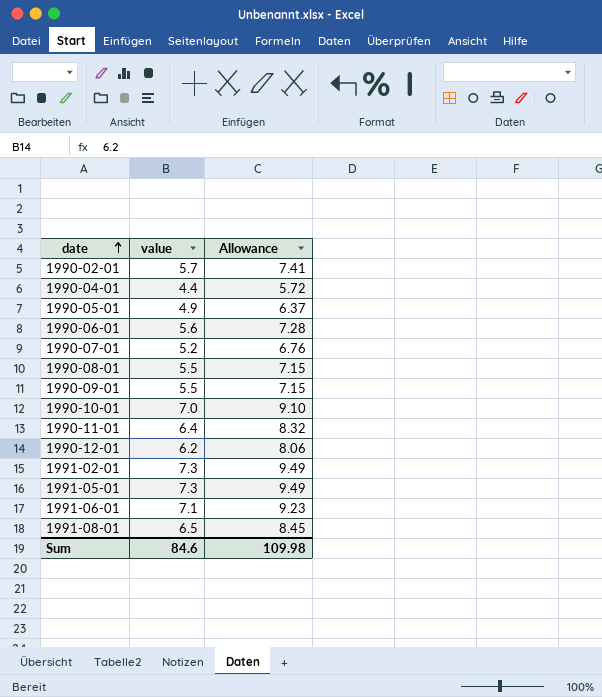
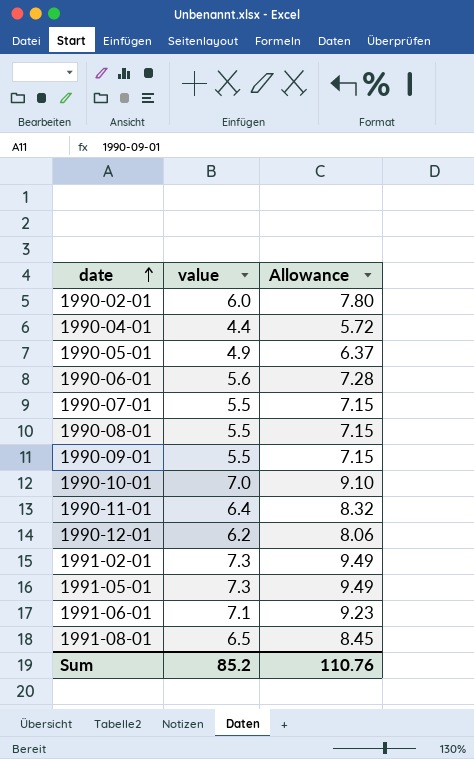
1990-02-01 | value: 5.7 -> 6.0
1990-02-01 | Allowance: 7.41 -> 7.80
1990-07-01 | value: 5.2 -> 5.5
1990-07-01 | Allowance: 6.76 -> 7.15
Sum | value: 84.6 -> 85.2
Sum | Allowance: 109.98 -> 110.76

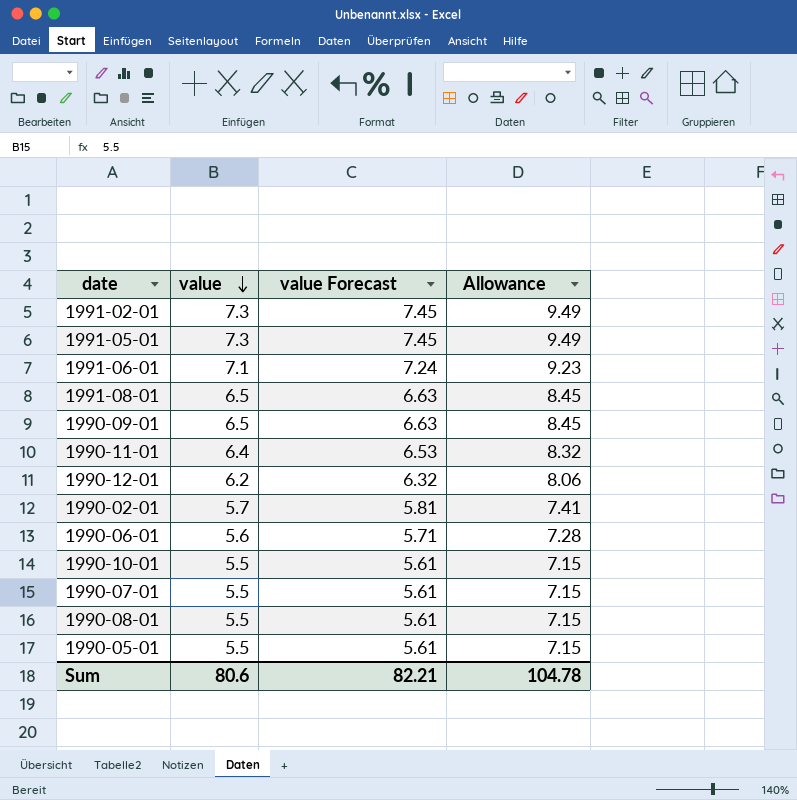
row order: date ascending -> value descending
column value Forecast | formula: none -> [value] * 1.02
row 1990-04-01: 4.4 | 5.72 -> none
1990-09-01 | value: 5.5 -> 6.5
1990-09-01 | Allowance: 7.15 -> 8.45
1990-02-01 | value: 6.0 -> 5.7
1990-02-01 | Allowance: 7.80 -> 7.41
1990-10-01 | value: 7.0 -> 5.5
1990-10-01 | Allowance: 9.10 -> 7.15
1990-05-01 | value: 4.9 -> 5.5
1990-05-01 | Allowance: 6.37 -> 7.15
Sum | value: 85.2 -> 80.6
Sum | Allowance: 110.76 -> 104.78

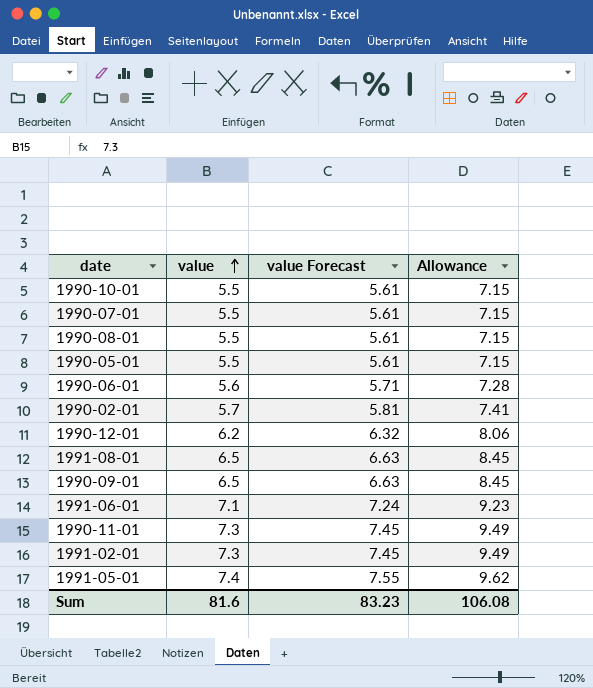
row order: value descending -> value ascending
1990-11-01 | value: 6.4 -> 7.3
1990-11-01 | value Forecast: 6.53 -> 7.45
1990-11-01 | Allowance: 8.32 -> 9.49
1991-05-01 | value: 7.3 -> 7.4
1991-05-01 | value Forecast: 7.45 -> 7.55
1991-05-01 | Allowance: 9.49 -> 9.62
Sum | value: 80.6 -> 81.6
Sum | value Forecast: 82.21 -> 83.23
Sum | Allowance: 104.78 -> 106.08

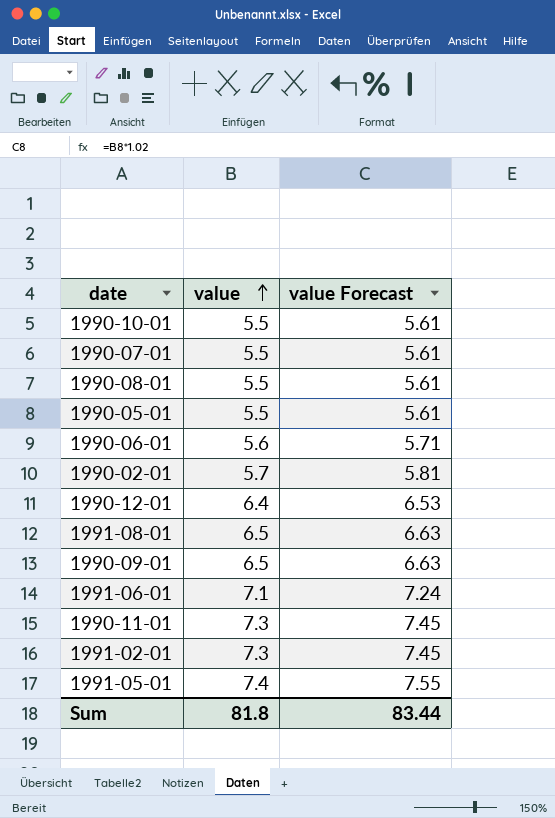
column Allowance | formula: [value] * 1.3 -> none
1990-12-01 | value: 6.2 -> 6.4
1990-12-01 | value Forecast: 6.32 -> 6.53
Sum | value: 81.6 -> 81.8
Sum | value Forecast: 83.23 -> 83.44

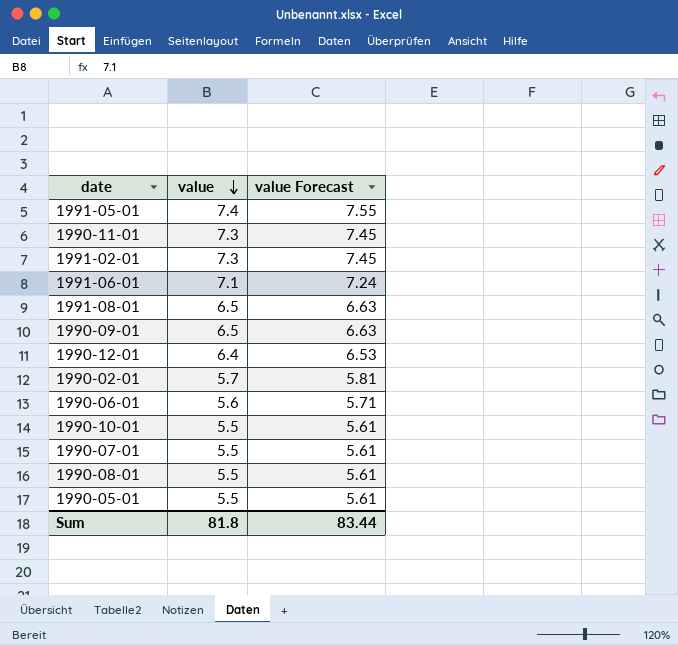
row order: value ascending -> value descending

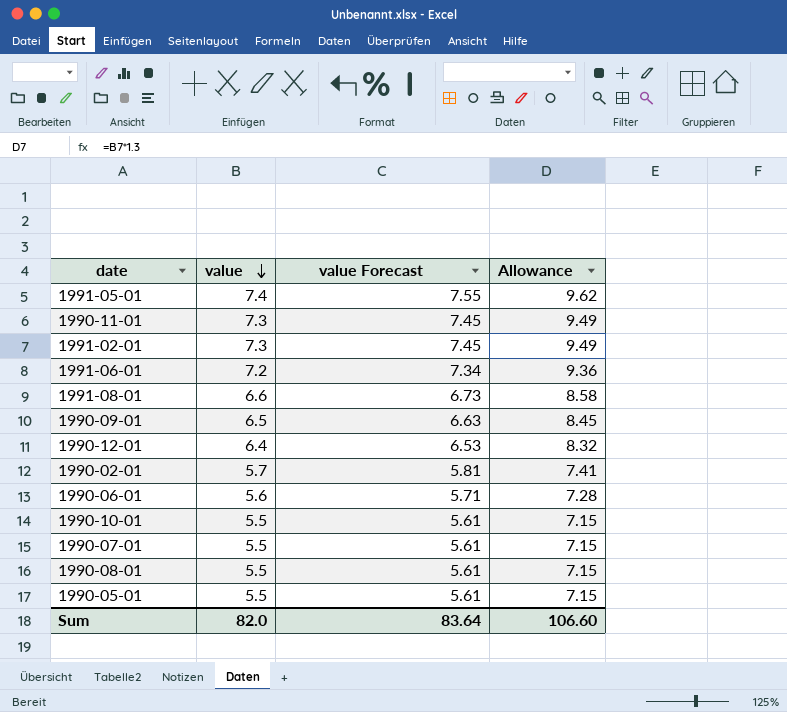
column Allowance | formula: none -> [value] * 1.3
1991-06-01 | value: 7.1 -> 7.2
1991-06-01 | value Forecast: 7.24 -> 7.34
1991-08-01 | value: 6.5 -> 6.6
1991-08-01 | value Forecast: 6.63 -> 6.73
Sum | value: 81.8 -> 82.0
Sum | value Forecast: 83.44 -> 83.64

